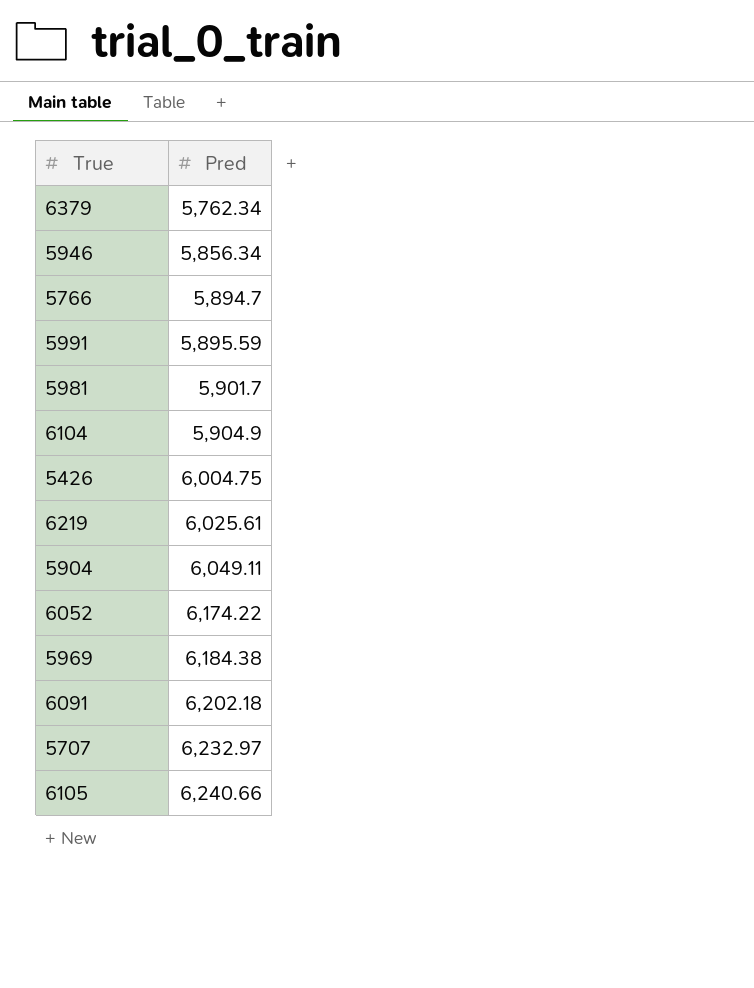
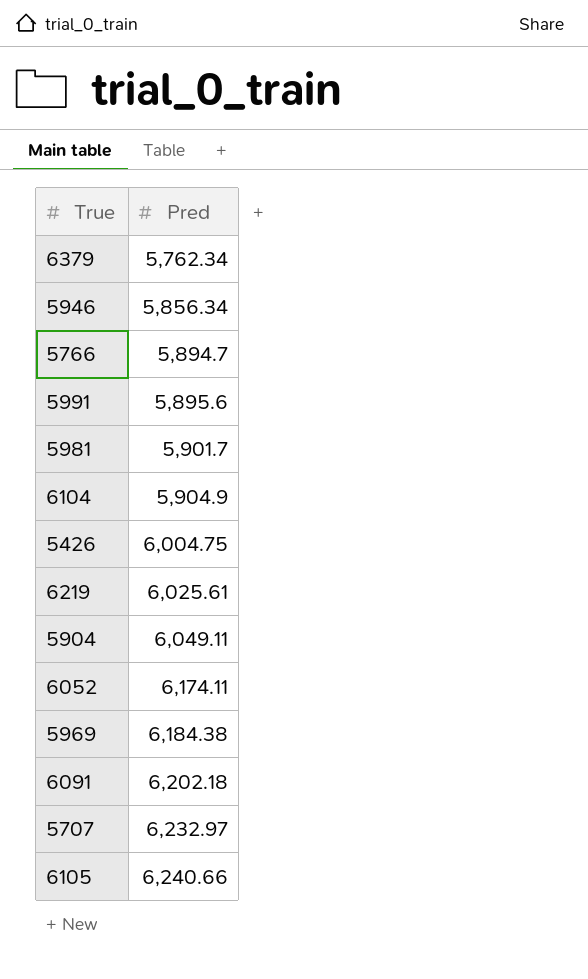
5991 | Pred: 5,895.59 -> 5,895.6
6052 | Pred: 6,174.22 -> 6,174.11

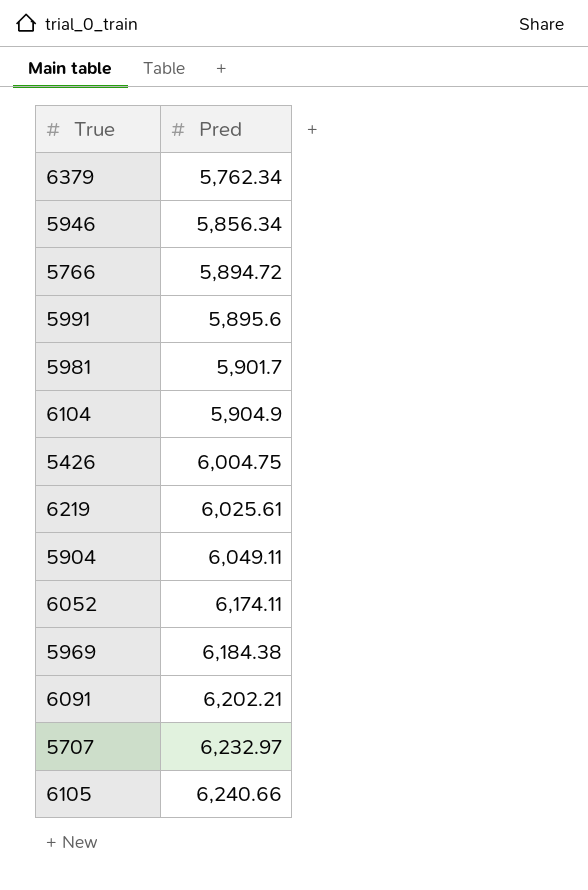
5766 | Pred: 5,894.7 -> 5,894.72
6091 | Pred: 6,202.18 -> 6,202.21

